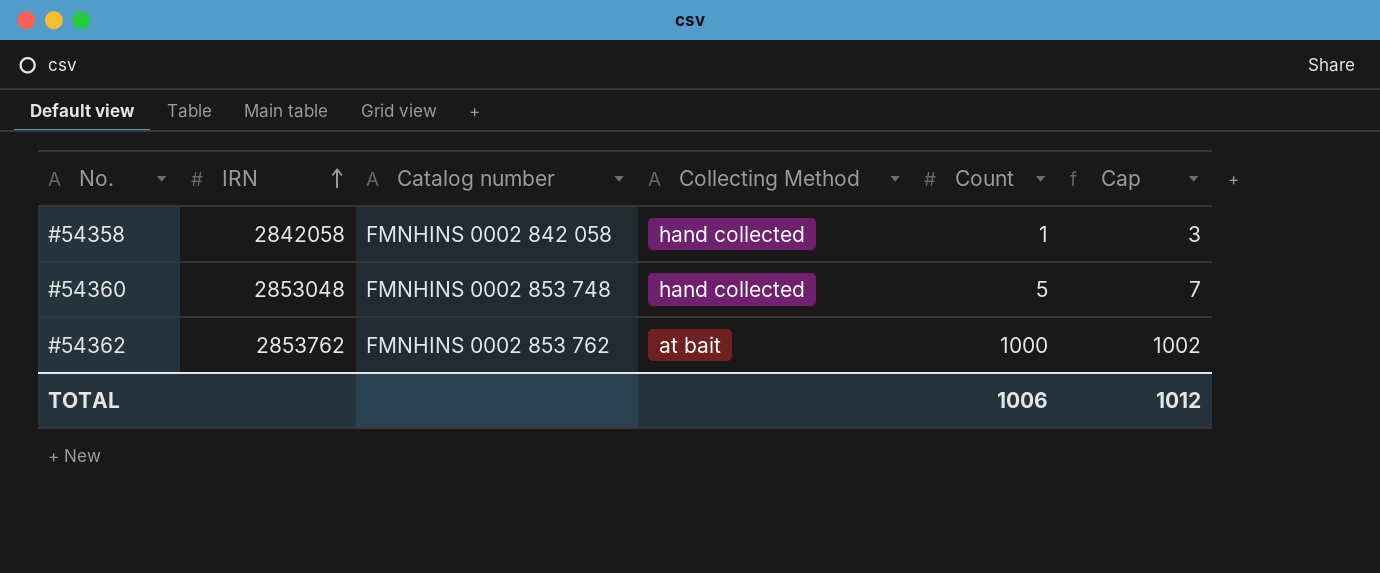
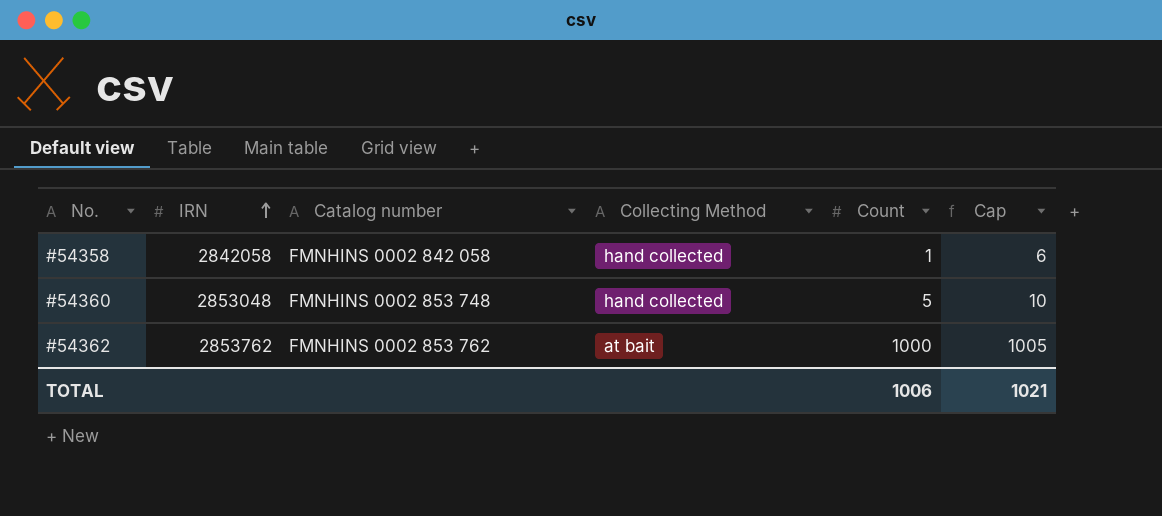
column Cap | formula: [Count] + 2 -> [Count] + 5
TOTAL | Cap: 1012 -> 1021

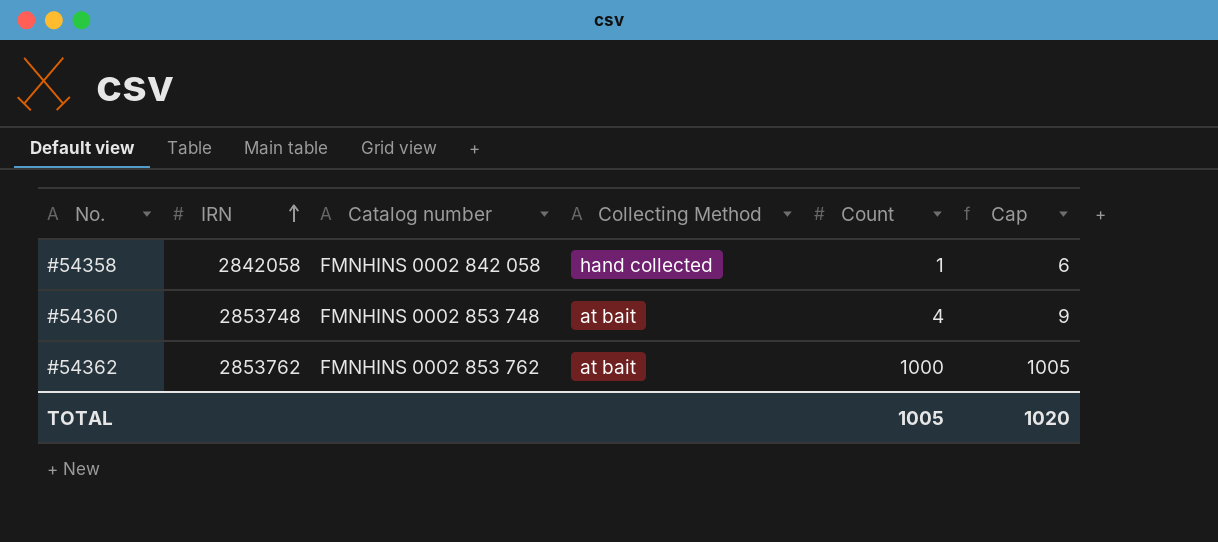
#54360 | IRN: 2853048 -> 2853748
#54360 | Collecting Method: hand collected -> at bait
#54360 | Count: 5 -> 4
#54360 | Cap: 10 -> 9
TOTAL | Count: 1006 -> 1005
TOTAL | Cap: 1021 -> 1020

